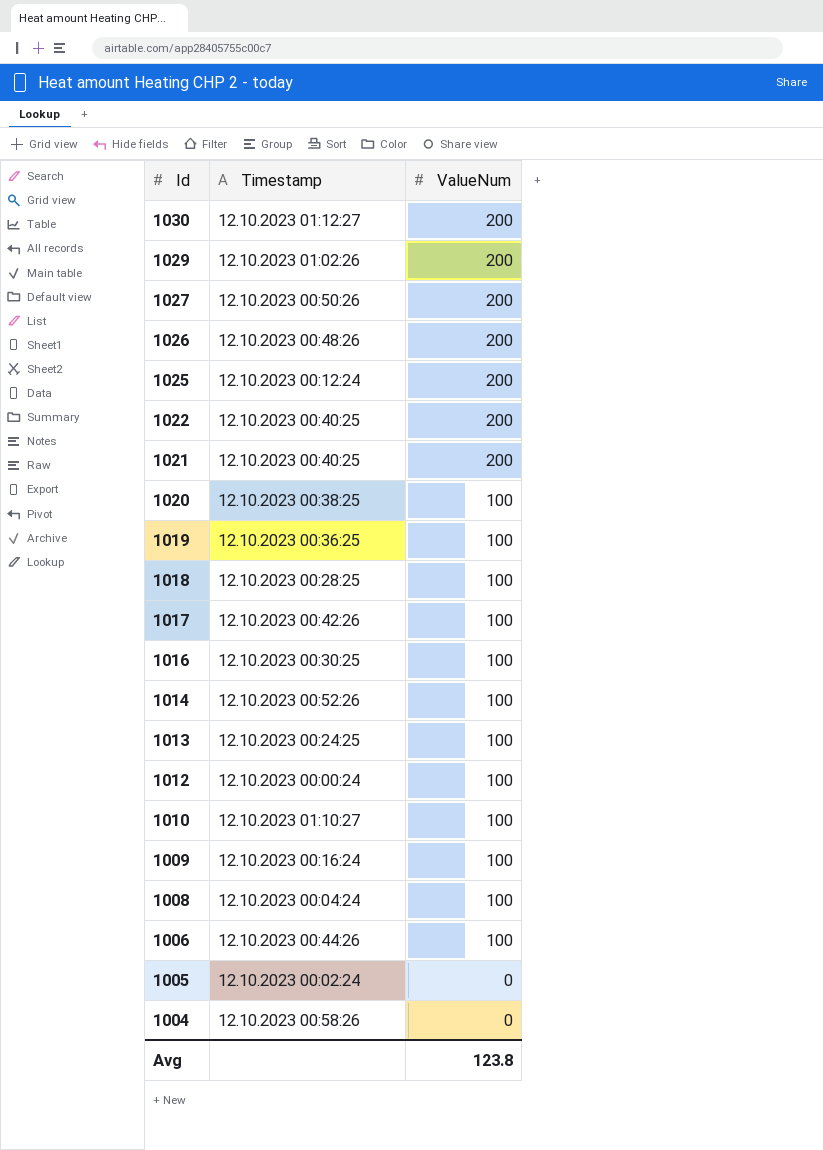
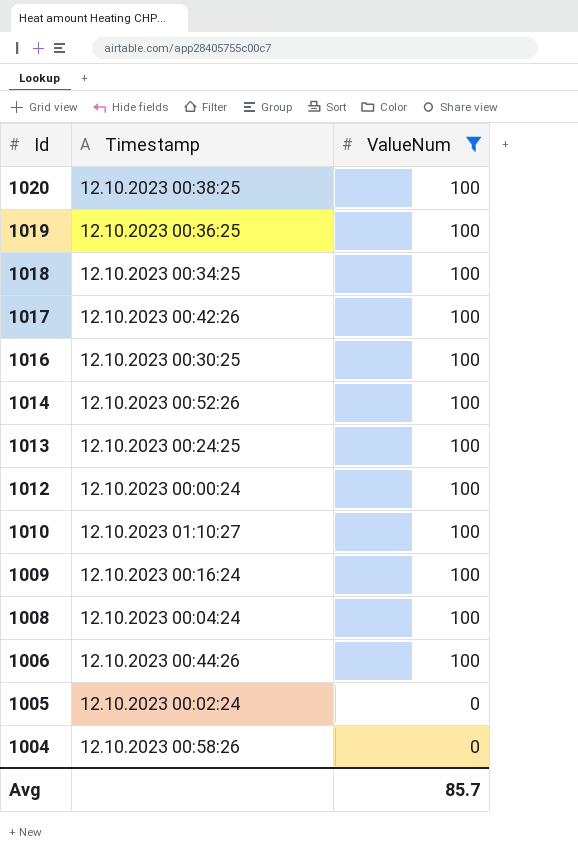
filter: none -> ValueNum != 200
1018 | Timestamp: 12.10.2023 00:28:25 -> 12.10.2023 00:34:25
Avg | ValueNum: 123.8 -> 85.7

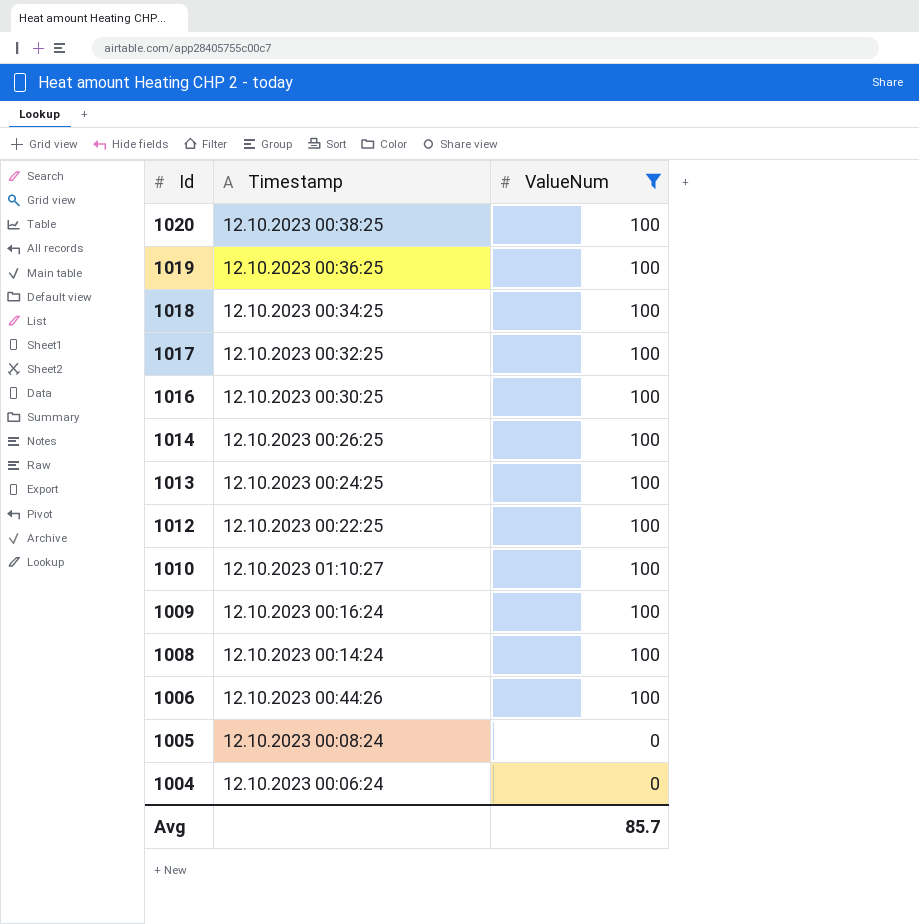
1017 | Timestamp: 12.10.2023 00:42:26 -> 12.10.2023 00:32:25
1014 | Timestamp: 12.10.2023 00:52:26 -> 12.10.2023 00:26:25
1012 | Timestamp: 12.10.2023 00:00:24 -> 12.10.2023 00:22:25
1008 | Timestamp: 12.10.2023 00:04:24 -> 12.10.2023 00:14:24
1005 | Timestamp: 12.10.2023 00:02:24 -> 12.10.2023 00:08:24
1004 | Timestamp: 12.10.2023 00:58:26 -> 12.10.2023 00:06:24

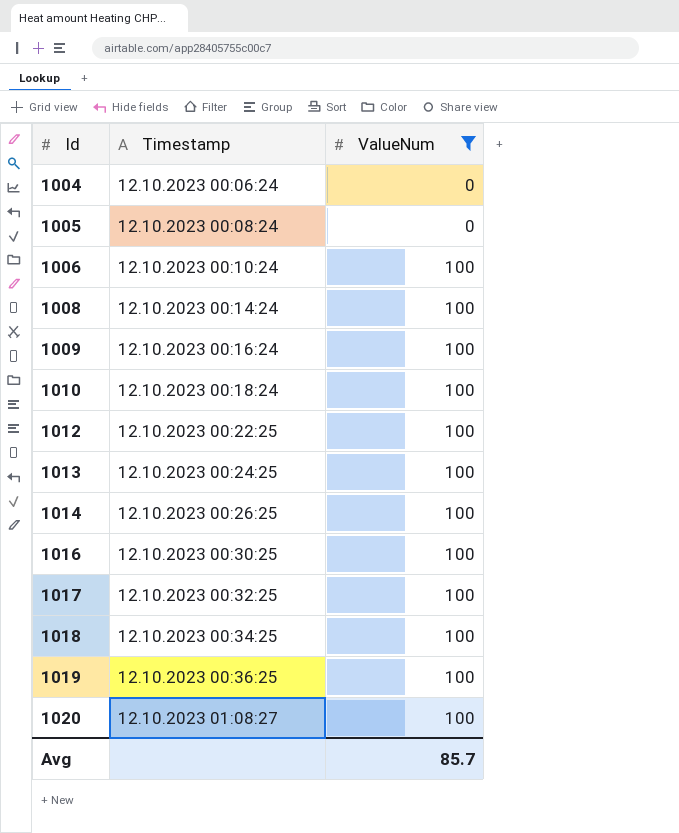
row order: Id descending -> Id ascending
1006 | Timestamp: 12.10.2023 00:44:26 -> 12.10.2023 00:10:24
1010 | Timestamp: 12.10.2023 01:10:27 -> 12.10.2023 00:18:24
1020 | Timestamp: 12.10.2023 00:38:25 -> 12.10.2023 01:08:27

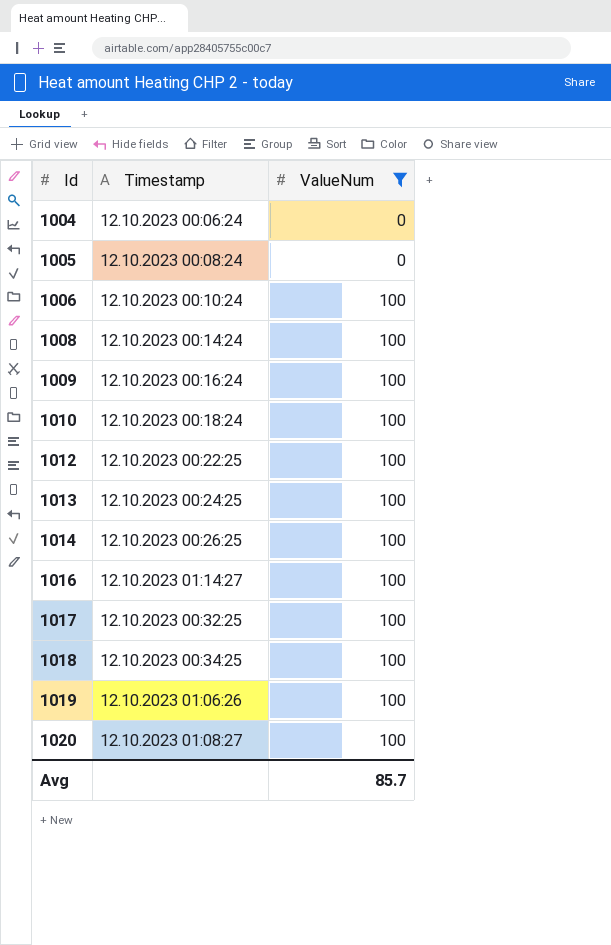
1016 | Timestamp: 12.10.2023 00:30:25 -> 12.10.2023 01:14:27
1019 | Timestamp: 12.10.2023 00:36:25 -> 12.10.2023 01:06:26

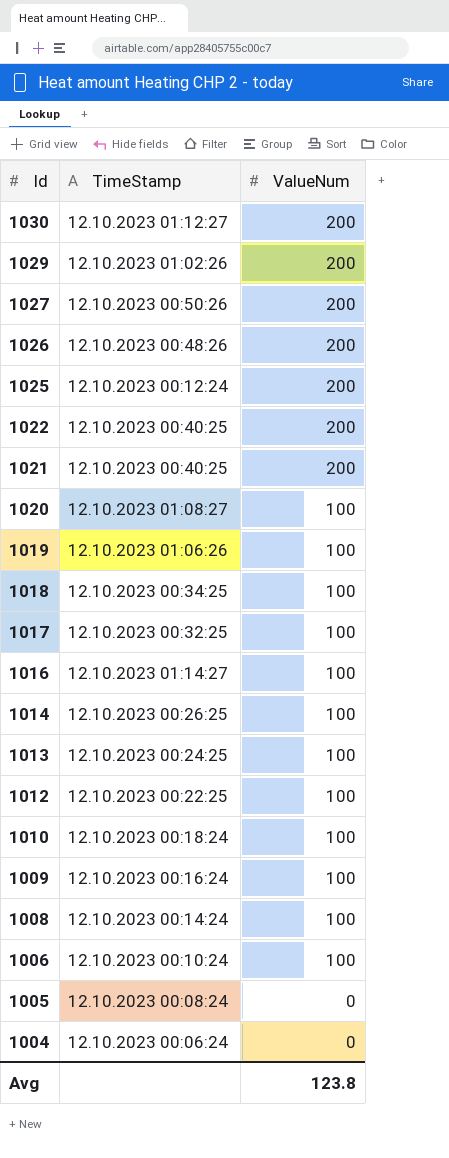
filter: ValueNum != 200 -> none
row order: Id ascending -> Id descending
column name: Timestamp -> TimeStamp
Avg | ValueNum: 85.7 -> 123.8

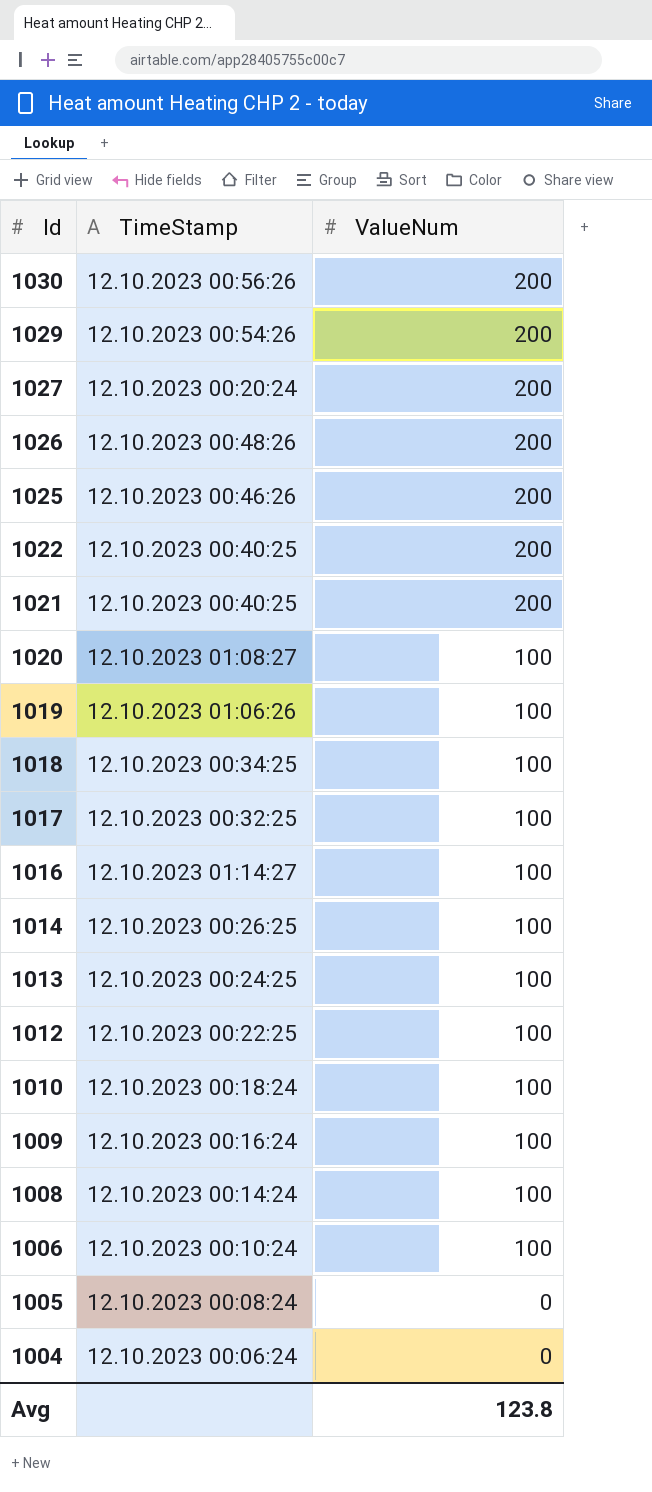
1030 | TimeStamp: 12.10.2023 01:12:27 -> 12.10.2023 00:56:26
1029 | TimeStamp: 12.10.2023 01:02:26 -> 12.10.2023 00:54:26
1027 | TimeStamp: 12.10.2023 00:50:26 -> 12.10.2023 00:20:24
1025 | TimeStamp: 12.10.2023 00:12:24 -> 12.10.2023 00:46:26

